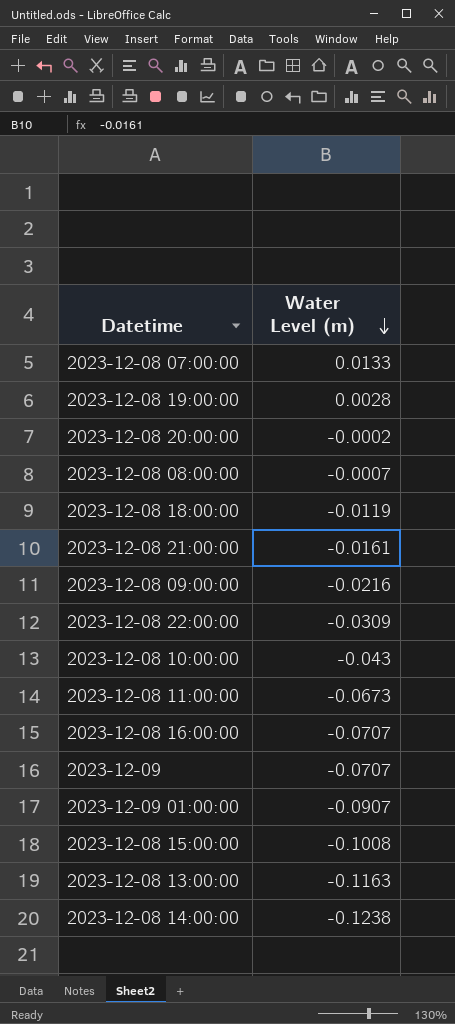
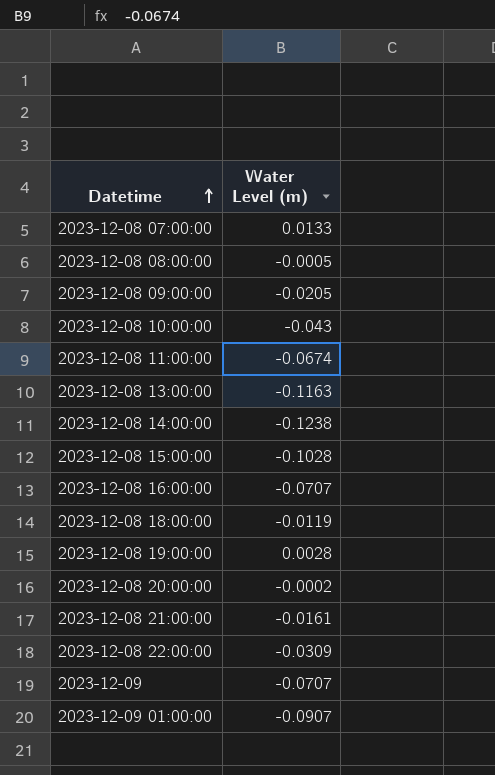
row order: Water Level (m) descending -> Datetime ascending
2023-12-08 08:00:00 | Water Level (m): -0.0007 -> -0.0005
2023-12-08 09:00:00 | Water Level (m): -0.0216 -> -0.0205
2023-12-08 11:00:00 | Water Level (m): -0.0673 -> -0.0674
2023-12-08 15:00:00 | Water Level (m): -0.1008 -> -0.1028

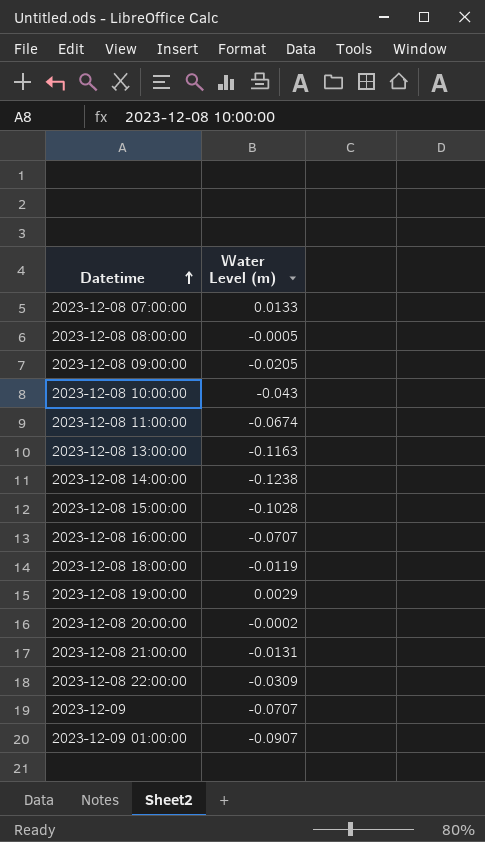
2023-12-08 19:00:00 | Water Level (m): 0.0028 -> 0.0029
2023-12-08 21:00:00 | Water Level (m): -0.0161 -> -0.0131

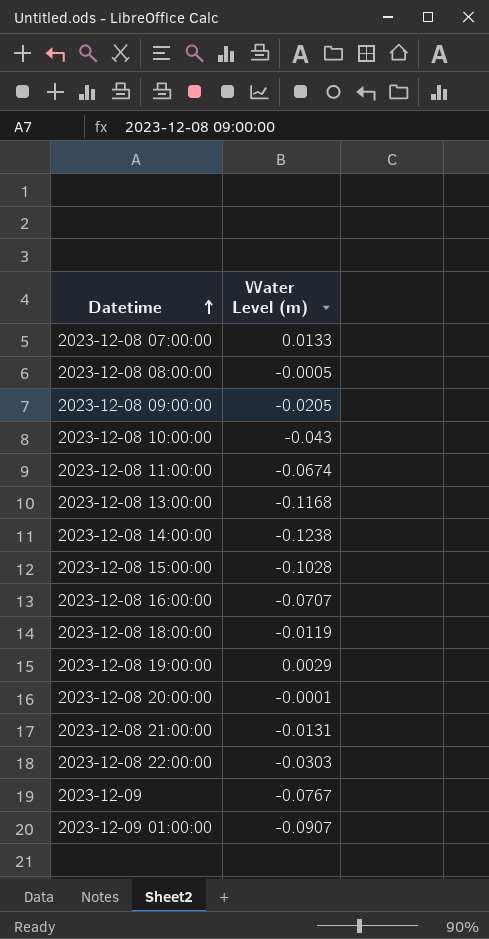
2023-12-08 13:00:00 | Water Level (m): -0.1163 -> -0.1168
2023-12-08 20:00:00 | Water Level (m): -0.0002 -> -0.0001
2023-12-08 22:00:00 | Water Level (m): -0.0309 -> -0.0303
2023-12-09 | Water Level (m): -0.0707 -> -0.0767

